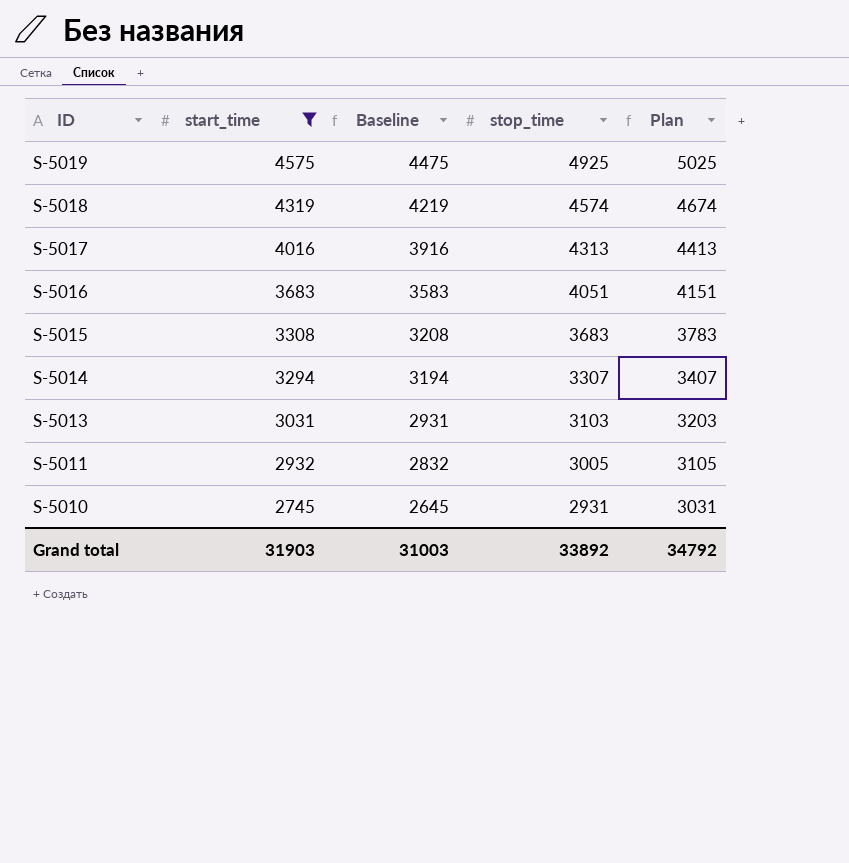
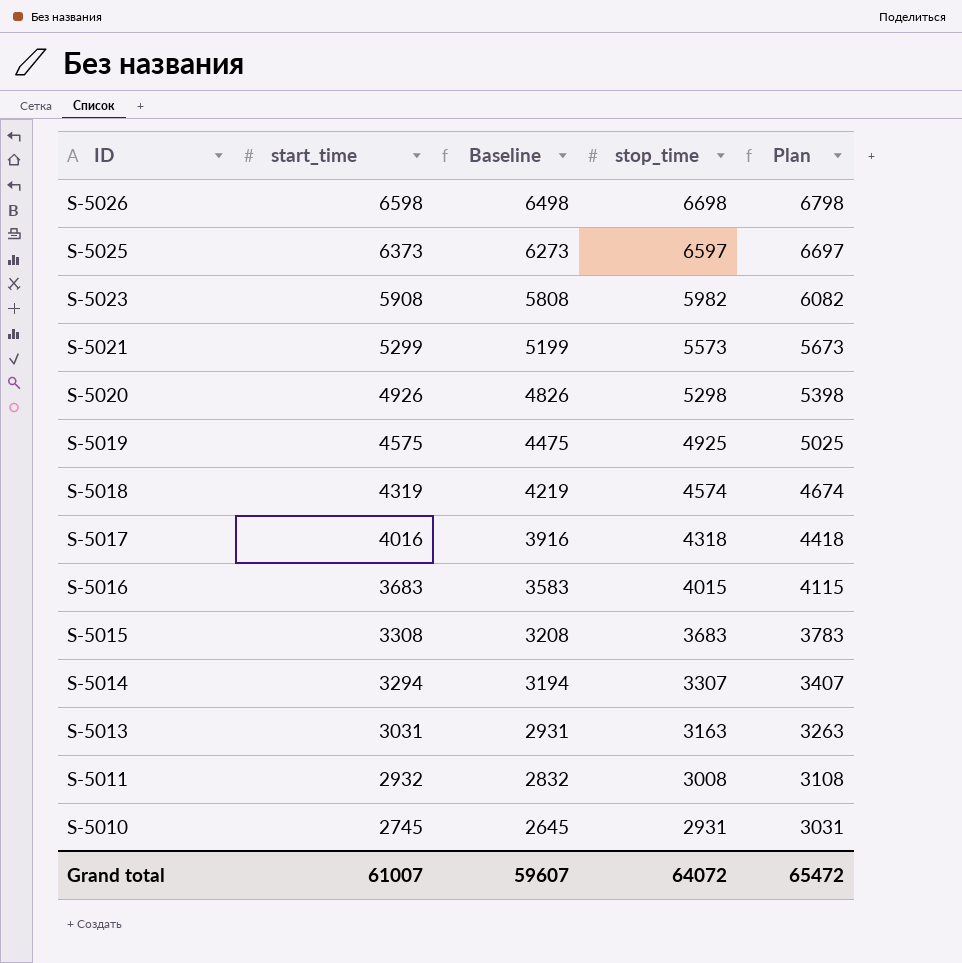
filter: start_time <= 4575 -> none
S-5017 | stop_time: 4313 -> 4318
S-5017 | Plan: 4413 -> 4418
S-5016 | stop_time: 4051 -> 4015
S-5016 | Plan: 4151 -> 4115
S-5013 | stop_time: 3103 -> 3163
S-5013 | Plan: 3203 -> 3263
S-5011 | stop_time: 3005 -> 3008
S-5011 | Plan: 3105 -> 3108
Grand total | start_time: 31903 -> 61007
Grand total | Baseline: 31003 -> 59607
Grand total | stop_time: 33892 -> 64072
Grand total | Plan: 34792 -> 65472

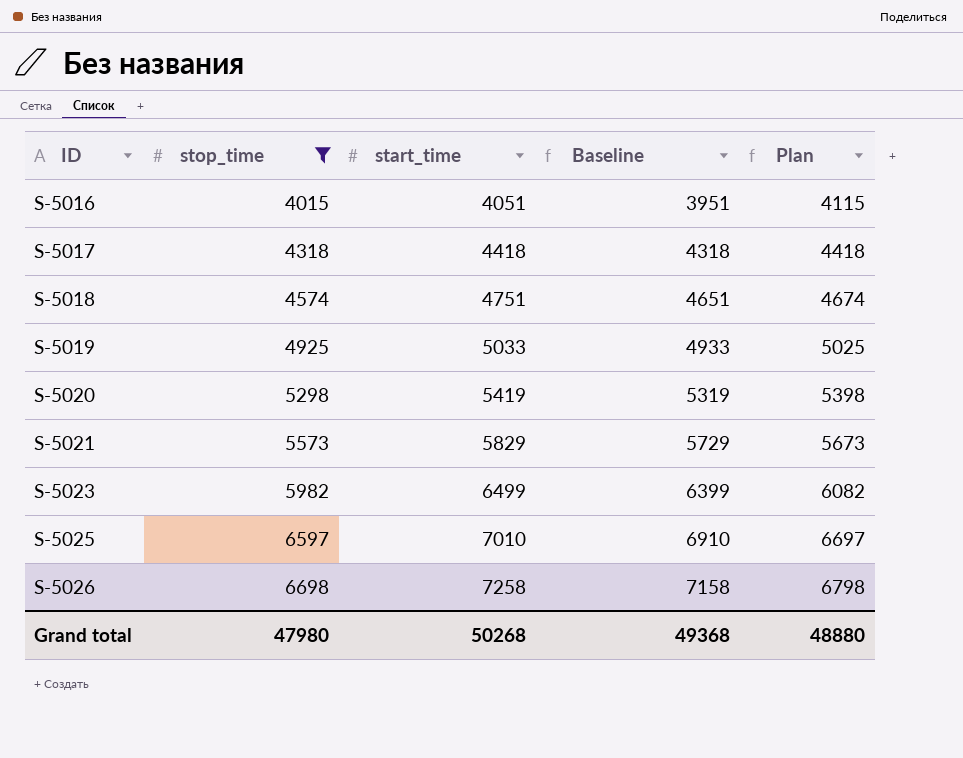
filter: none -> stop_time >= 4015
row order: ID descending -> ID ascending
column stop_time | position: 4 -> 2
S-5016 | start_time: 3683 -> 4051
S-5016 | Baseline: 3583 -> 3951
S-5017 | start_time: 4016 -> 4418
S-5017 | Baseline: 3916 -> 4318
S-5018 | start_time: 4319 -> 4751
S-5018 | Baseline: 4219 -> 4651
S-5019 | start_time: 4575 -> 5033
S-5019 | Baseline: 4475 -> 4933
S-5020 | start_time: 4926 -> 5419
S-5020 | Baseline: 4826 -> 5319
S-5021 | start_time: 5299 -> 5829
S-5021 | Baseline: 5199 -> 5729
S-5023 | start_time: 5908 -> 6499
S-5023 | Baseline: 5808 -> 6399
S-5025 | start_time: 6373 -> 7010
S-5025 | Baseline: 6273 -> 6910
S-5026 | start_time: 6598 -> 7258
S-5026 | Baseline: 6498 -> 7158
Grand total | stop_time: 64072 -> 47980
Grand total | start_time: 61007 -> 50268
Grand total | Baseline: 59607 -> 49368
Grand total | Plan: 65472 -> 48880

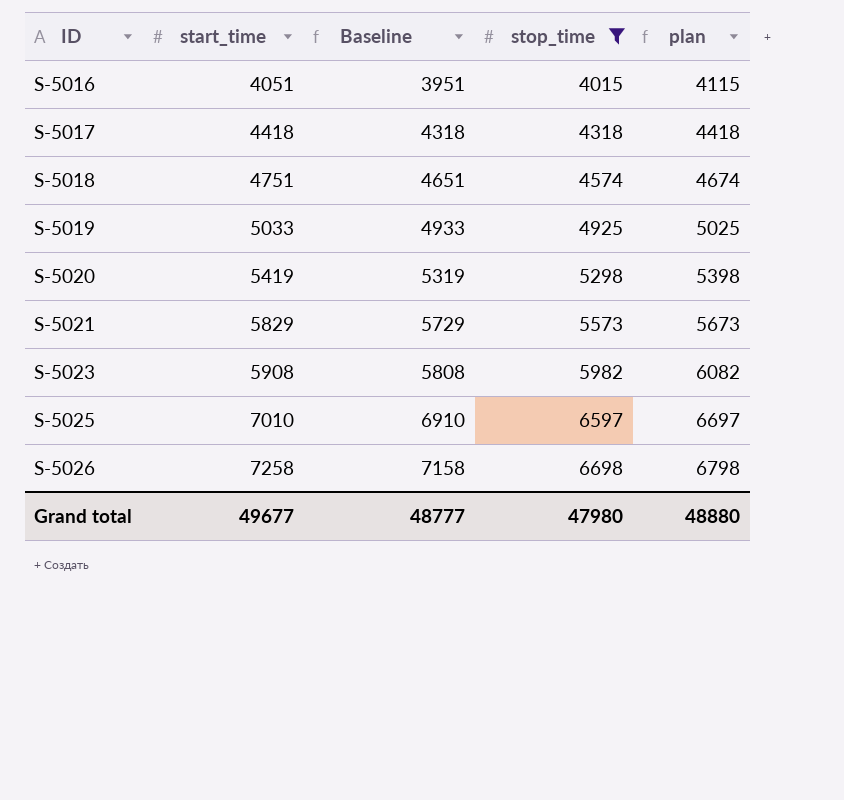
column stop_time | position: 2 -> 4
column name: Plan -> plan
S-5023 | start_time: 6499 -> 5908
S-5023 | Baseline: 6399 -> 5808
Grand total | start_time: 50268 -> 49677
Grand total | Baseline: 49368 -> 48777

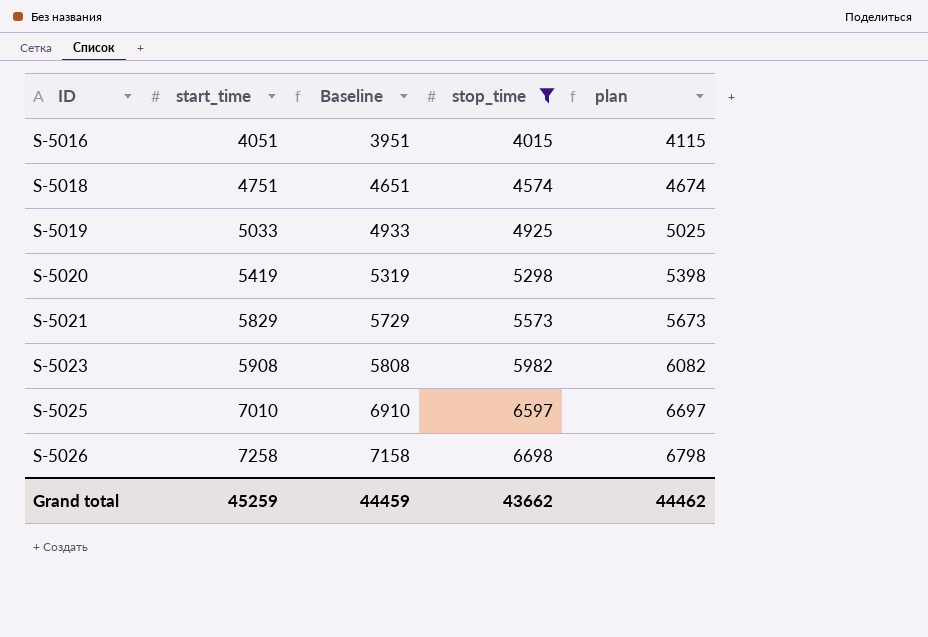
row S-5017: 4418 | 4318 | 4318 | 4418 -> none
Grand total | start_time: 49677 -> 45259
Grand total | Baseline: 48777 -> 44459
Grand total | stop_time: 47980 -> 43662
Grand total | plan: 48880 -> 44462

